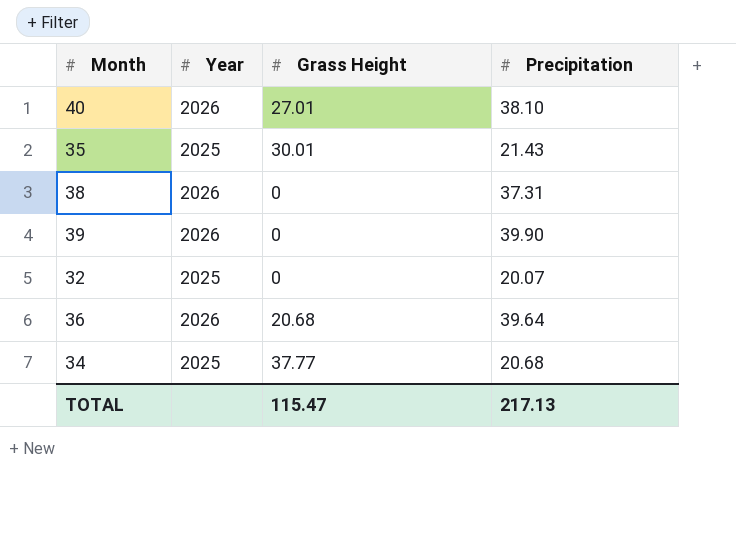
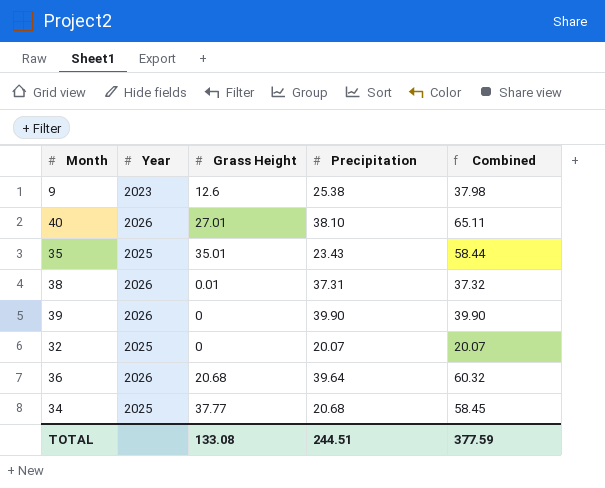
column Combined | formula: none -> [Grass Height] + [Precipitation]
row 9: none -> 2023 | 12.6 | 25.38 | 37.98
35 | Grass Height: 30.01 -> 35.01
35 | Precipitation: 21.43 -> 23.43
38 | Grass Height: 0 -> 0.01
TOTAL | Grass Height: 115.47 -> 133.08
TOTAL | Precipitation: 217.13 -> 244.51

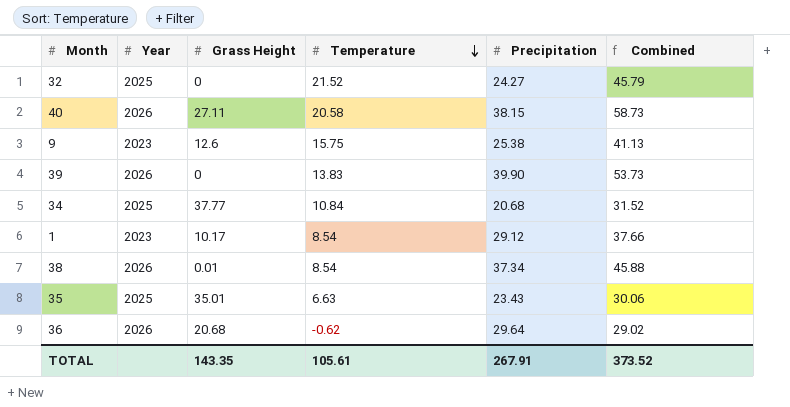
row order: none -> Temperature descending
column Temperature | position: none -> 4
column Combined | formula: [Grass Height] + [Precipitation] -> [Temperature] + [Precipitation]
32 | Precipitation: 20.07 -> 24.27
40 | Grass Height: 27.01 -> 27.11
40 | Precipitation: 38.10 -> 38.15
row 1: none -> 2023 | 10.17 | 8.54 | 29.12 | 37.66
38 | Precipitation: 37.31 -> 37.34
36 | Precipitation: 39.64 -> 29.64
TOTAL | Grass Height: 133.08 -> 143.35
TOTAL | Precipitation: 244.51 -> 267.91
TOTAL | Combined: 377.59 -> 373.52

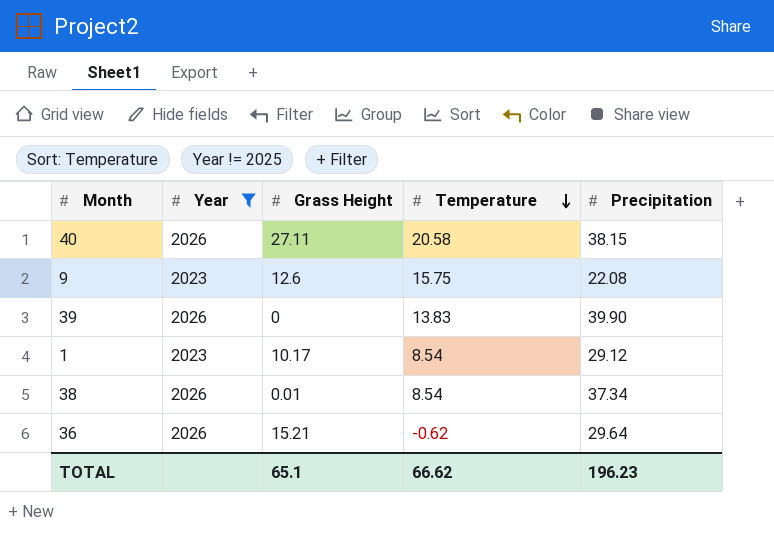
filter: none -> Year != 2025
column Combined | formula: [Temperature] + [Precipitation] -> none
9 | Precipitation: 25.38 -> 22.08
36 | Grass Height: 20.68 -> 15.21
TOTAL | Grass Height: 143.35 -> 65.1
TOTAL | Temperature: 105.61 -> 66.62
TOTAL | Precipitation: 267.91 -> 196.23

